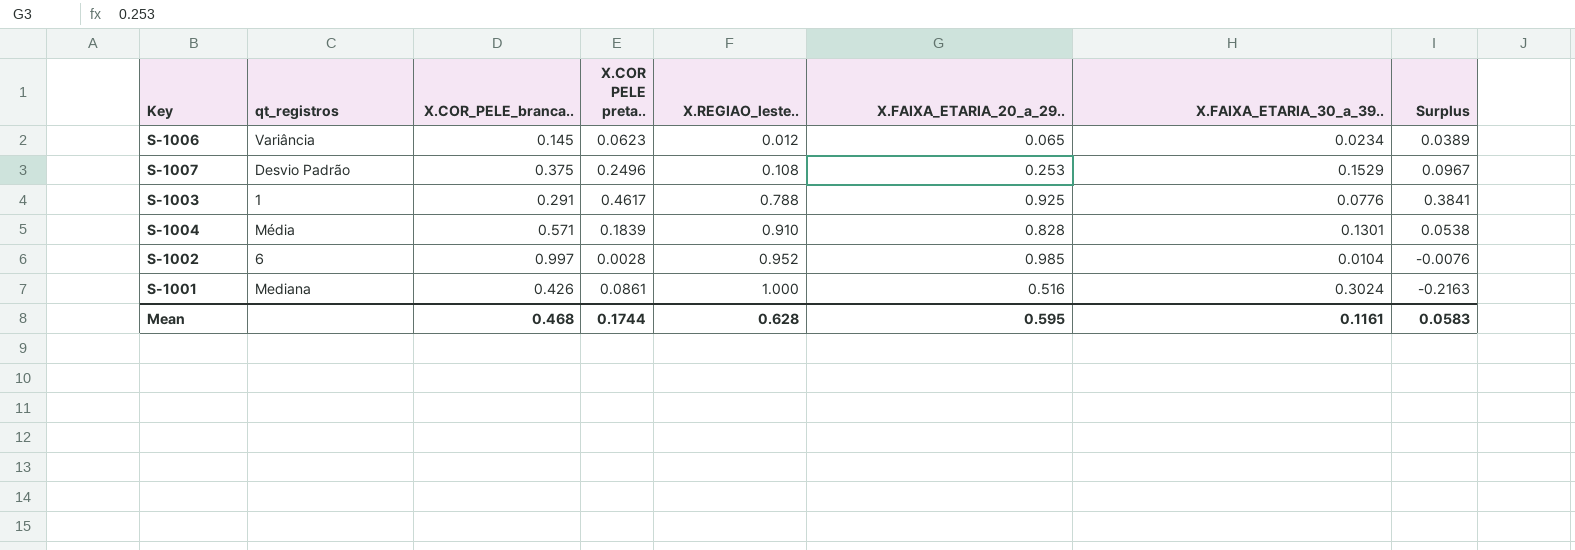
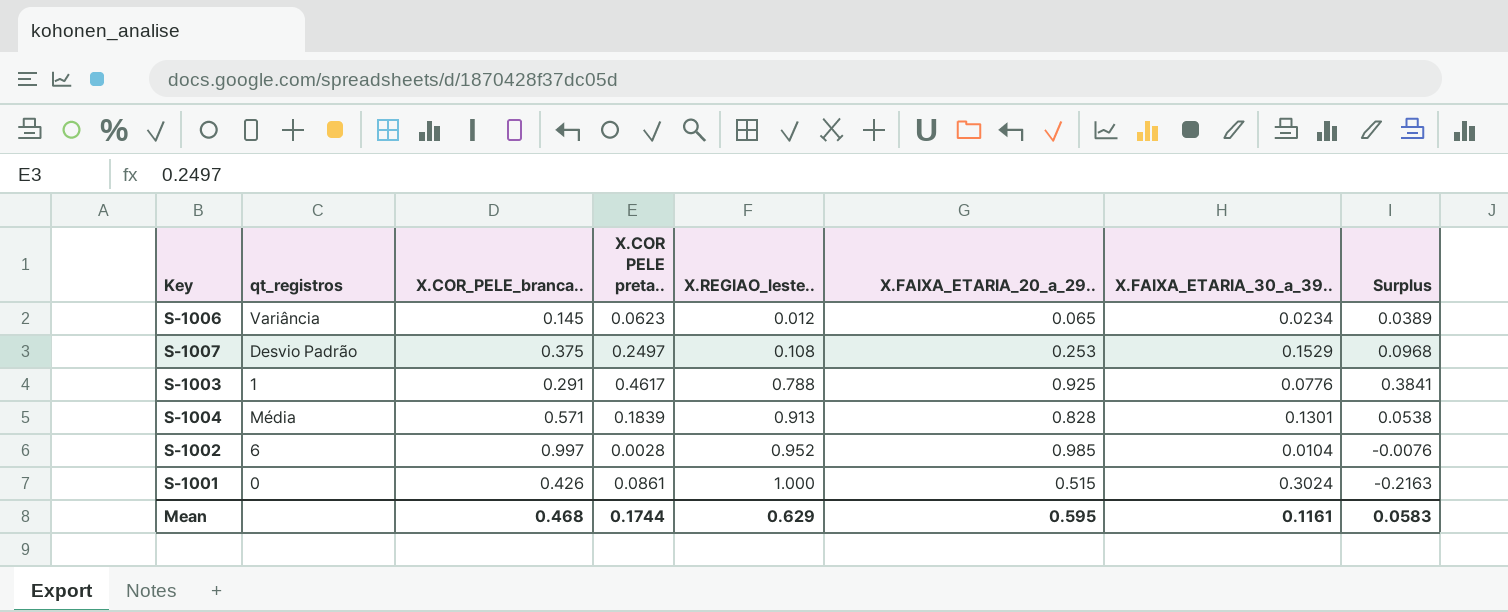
S-1007 | X.COR PELE preta..: 0.2496 -> 0.2497
S-1007 | Surplus: 0.0967 -> 0.0968
S-1004 | X.REGIAO_leste..: 0.910 -> 0.913
S-1001 | qt_registros: Mediana -> 0
S-1001 | X.FAIXA_ETARIA_20_a_29..: 0.516 -> 0.515
Mean | X.REGIAO_leste..: 0.628 -> 0.629

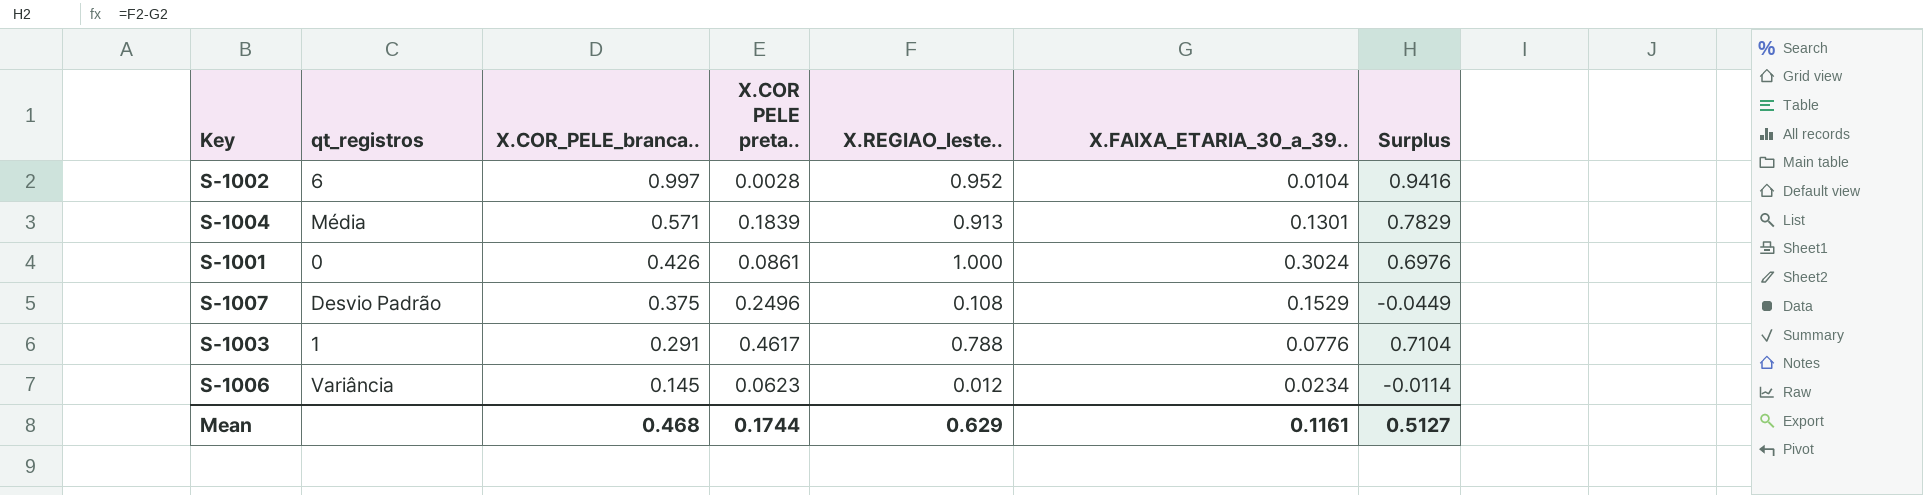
row order: X.REGIAO_leste.. ascending -> X.COR_PELE_branca.. descending
column X.FAIXA_ETARIA_20_a_29.. | position: 6 -> none
column Surplus | formula: [X.COR PELE preta..] - [X.FAIXA_ETARIA_30_a_39..] -> [X.REGIAO_leste..] - [X.FAIXA_ETARIA_30_a_39..]
S-1007 | X.COR PELE preta..: 0.2497 -> 0.2496
Mean | Surplus: 0.0583 -> 0.5127

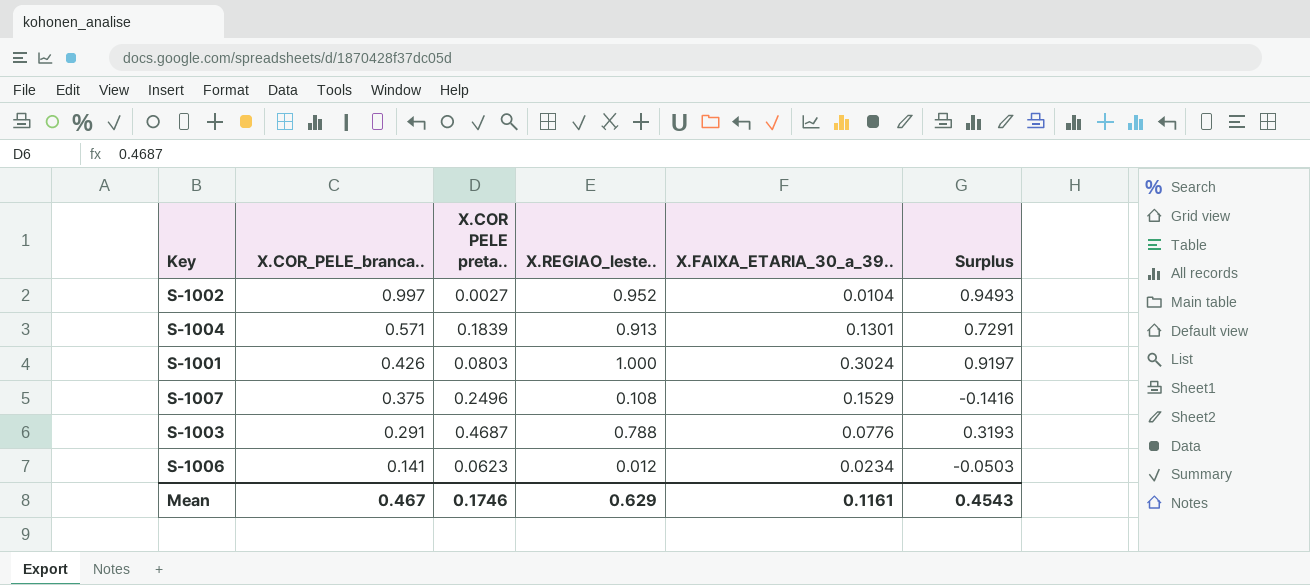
column qt_registros | position: 2 -> none
column Surplus | formula: [X.REGIAO_leste..] - [X.FAIXA_ETARIA_30_a_39..] -> [X.REGIAO_leste..] - [X.COR PELE preta..]
S-1002 | X.COR PELE preta..: 0.0028 -> 0.0027
S-1001 | X.COR PELE preta..: 0.0861 -> 0.0803
S-1003 | X.COR PELE preta..: 0.4617 -> 0.4687
S-1006 | X.COR_PELE_branca..: 0.145 -> 0.141
Mean | X.COR_PELE_branca..: 0.468 -> 0.467
Mean | X.COR PELE preta..: 0.1744 -> 0.1746
Mean | Surplus: 0.5127 -> 0.4543

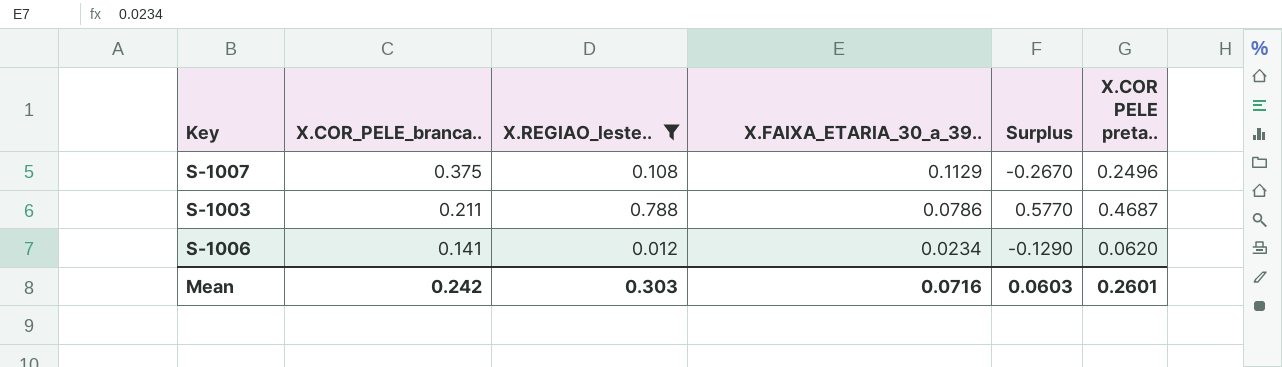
filter: none -> X.REGIAO_leste.. <= 0.788
column Surplus | formula: [X.REGIAO_leste..] - [X.COR PELE preta..] -> [X.REGIAO_leste..] - [X.COR_PELE_branca..]
column X.COR PELE preta.. | position: 3 -> 6
S-1007 | X.FAIXA_ETARIA_30_a_39..: 0.1529 -> 0.1129
S-1003 | X.COR_PELE_branca..: 0.291 -> 0.211
S-1003 | X.FAIXA_ETARIA_30_a_39..: 0.0776 -> 0.0786
S-1006 | X.COR PELE preta..: 0.0623 -> 0.0620
Mean | X.COR_PELE_branca..: 0.467 -> 0.242
Mean | X.REGIAO_leste..: 0.629 -> 0.303
Mean | X.FAIXA_ETARIA_30_a_39..: 0.1161 -> 0.0716
Mean | Surplus: 0.4543 -> 0.0603
Mean | X.COR PELE preta..: 0.1746 -> 0.2601

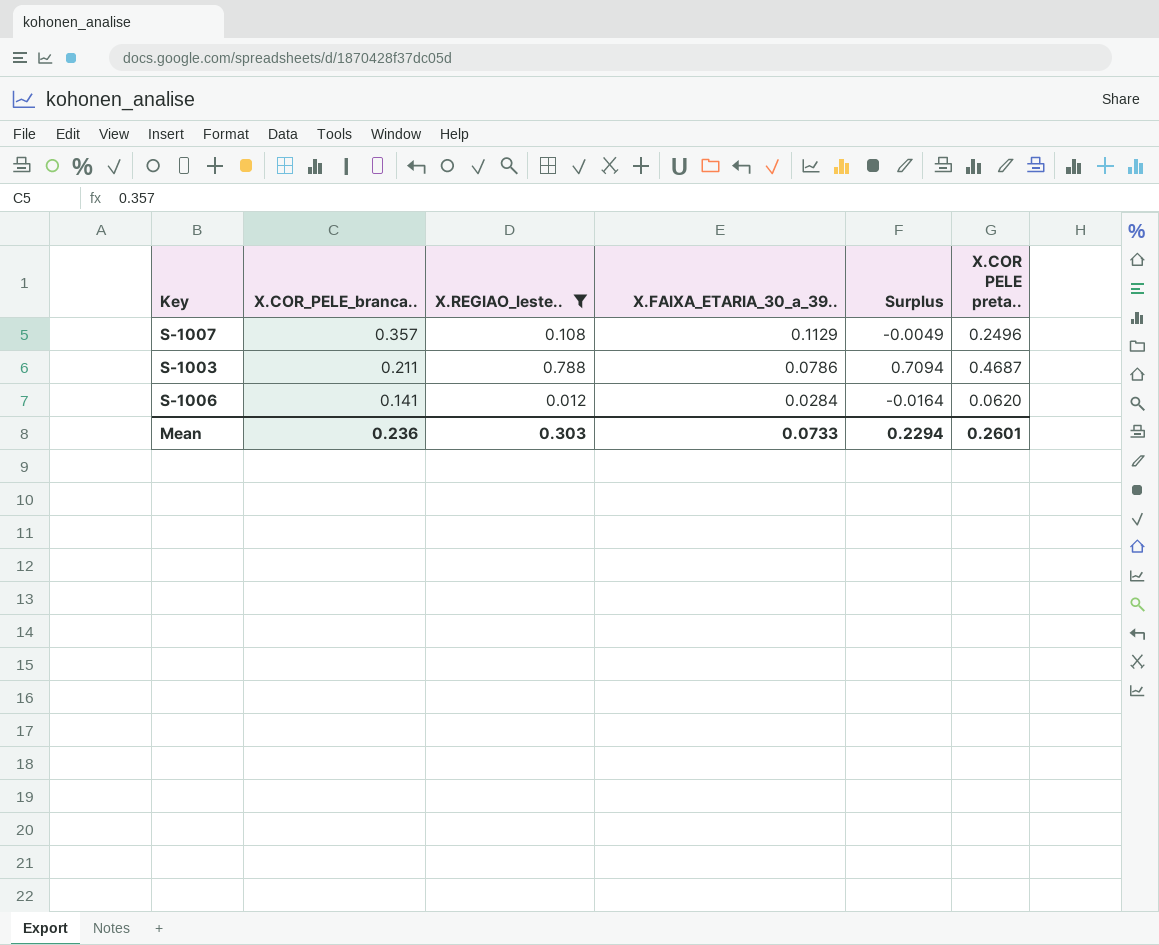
column Surplus | formula: [X.REGIAO_leste..] - [X.COR_PELE_branca..] -> [X.REGIAO_leste..] - [X.FAIXA_ETARIA_30_a_39..]
S-1007 | X.COR_PELE_branca..: 0.375 -> 0.357
S-1006 | X.FAIXA_ETARIA_30_a_39..: 0.0234 -> 0.0284
Mean | X.COR_PELE_branca..: 0.242 -> 0.236
Mean | X.FAIXA_ETARIA_30_a_39..: 0.0716 -> 0.0733
Mean | Surplus: 0.0603 -> 0.2294

